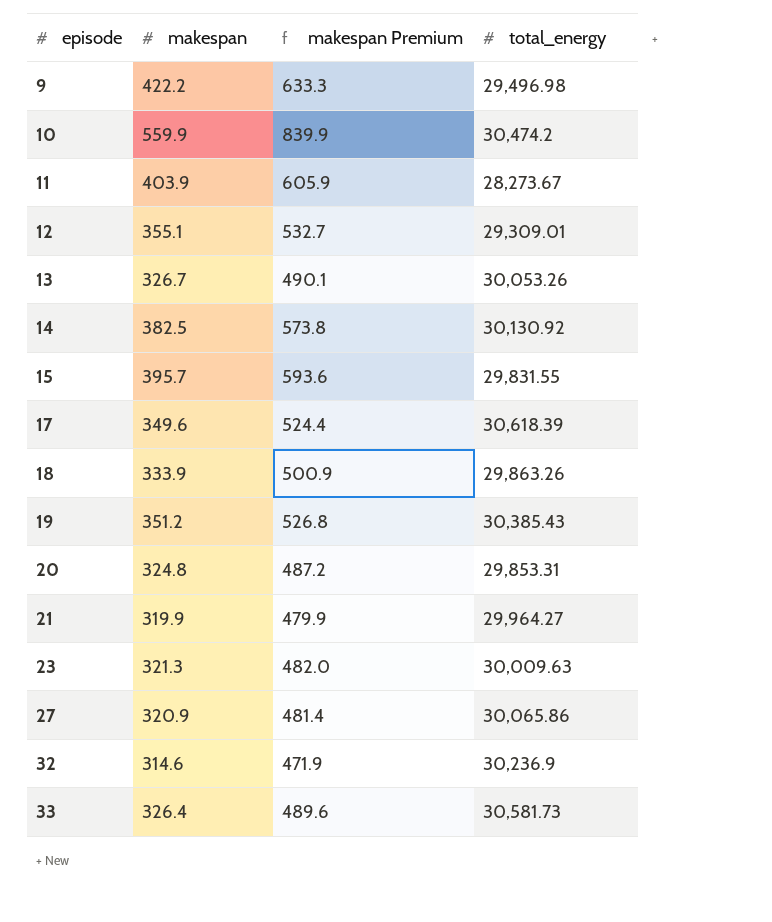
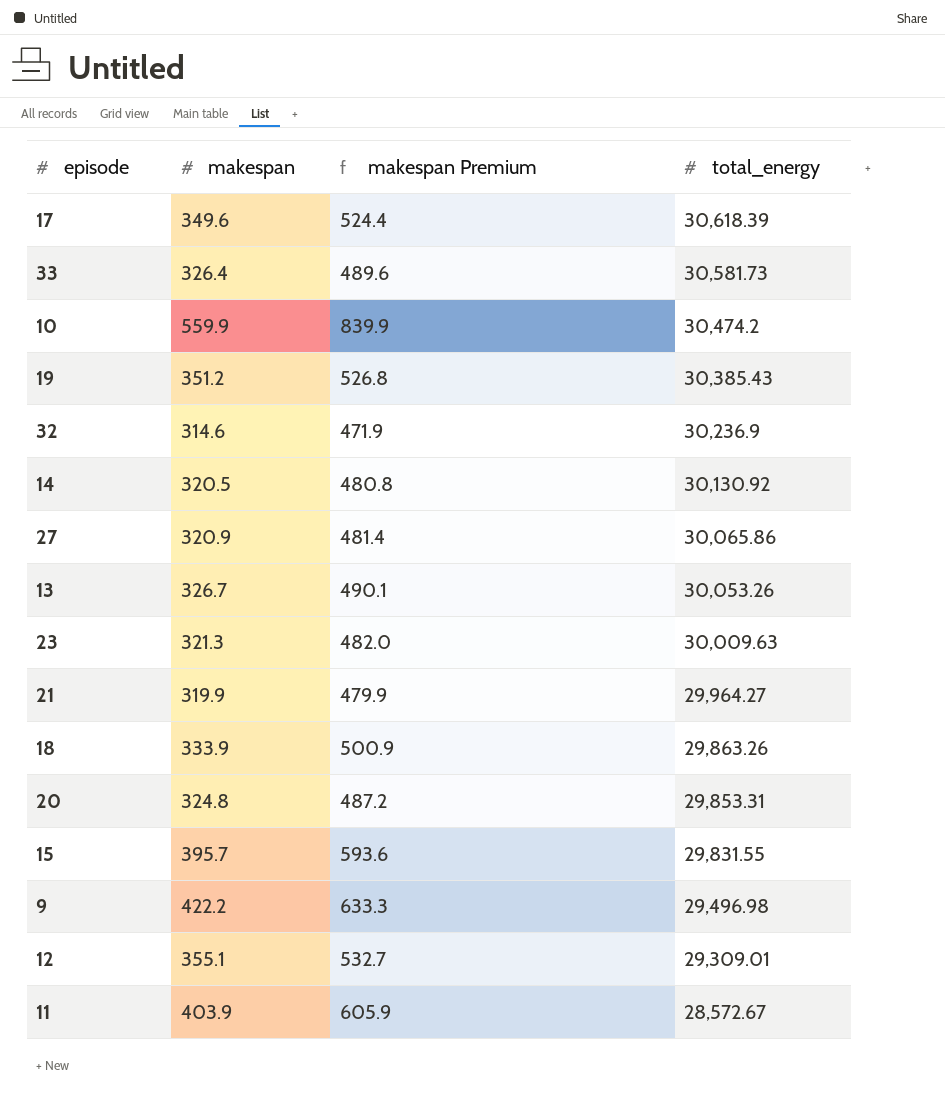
row order: episode ascending -> total_energy descending
14 | makespan: 382.5 -> 320.5
14 | makespan Premium: 573.8 -> 480.8
11 | total_energy: 28,273.67 -> 28,572.67

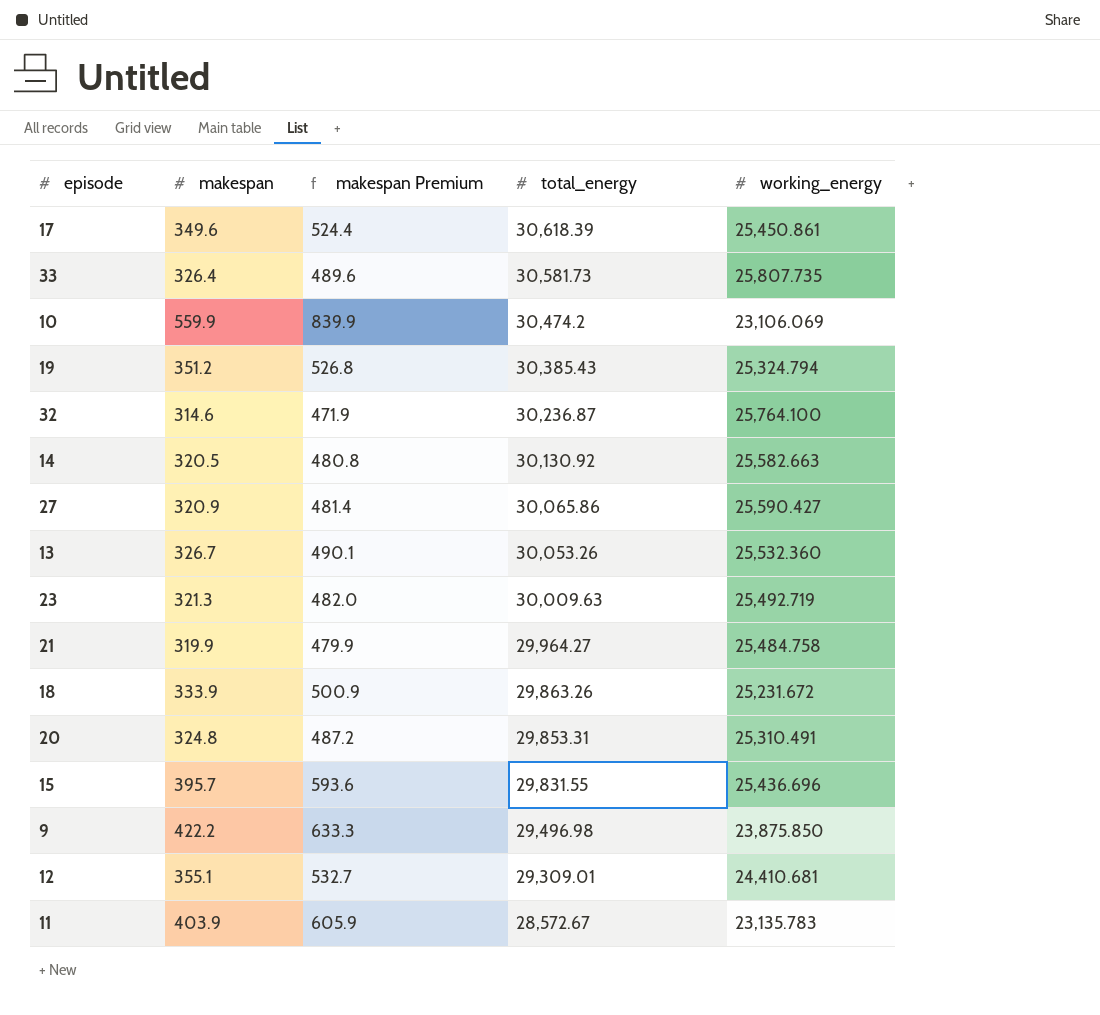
column working_energy | position: none -> 5
32 | total_energy: 30,236.9 -> 30,236.87

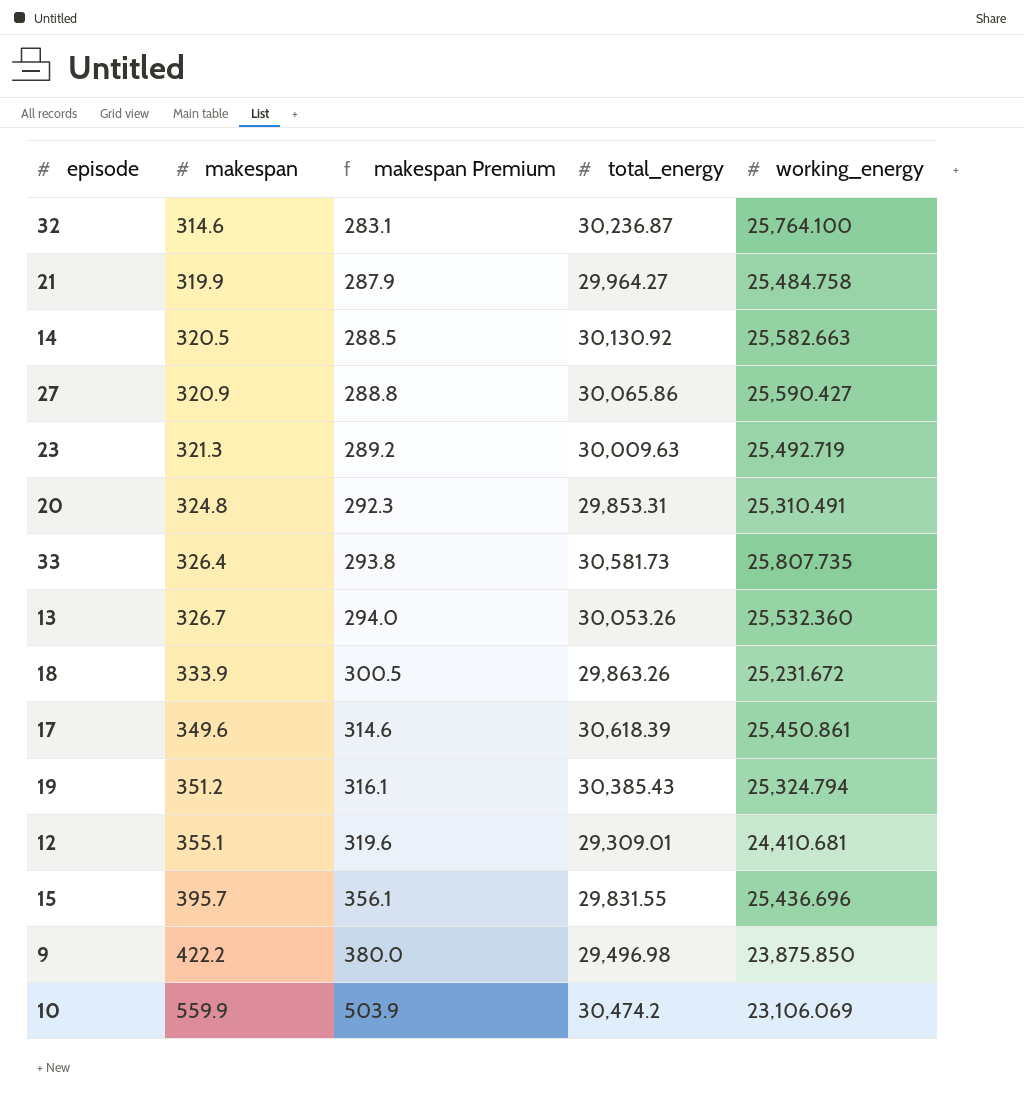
row order: total_energy descending -> makespan ascending
column makespan Premium | formula: [makespan] * 1.5 -> [makespan] * 0.9
row 11: 403.9 | 605.9 | 28,572.67 | 23,135.783 -> none

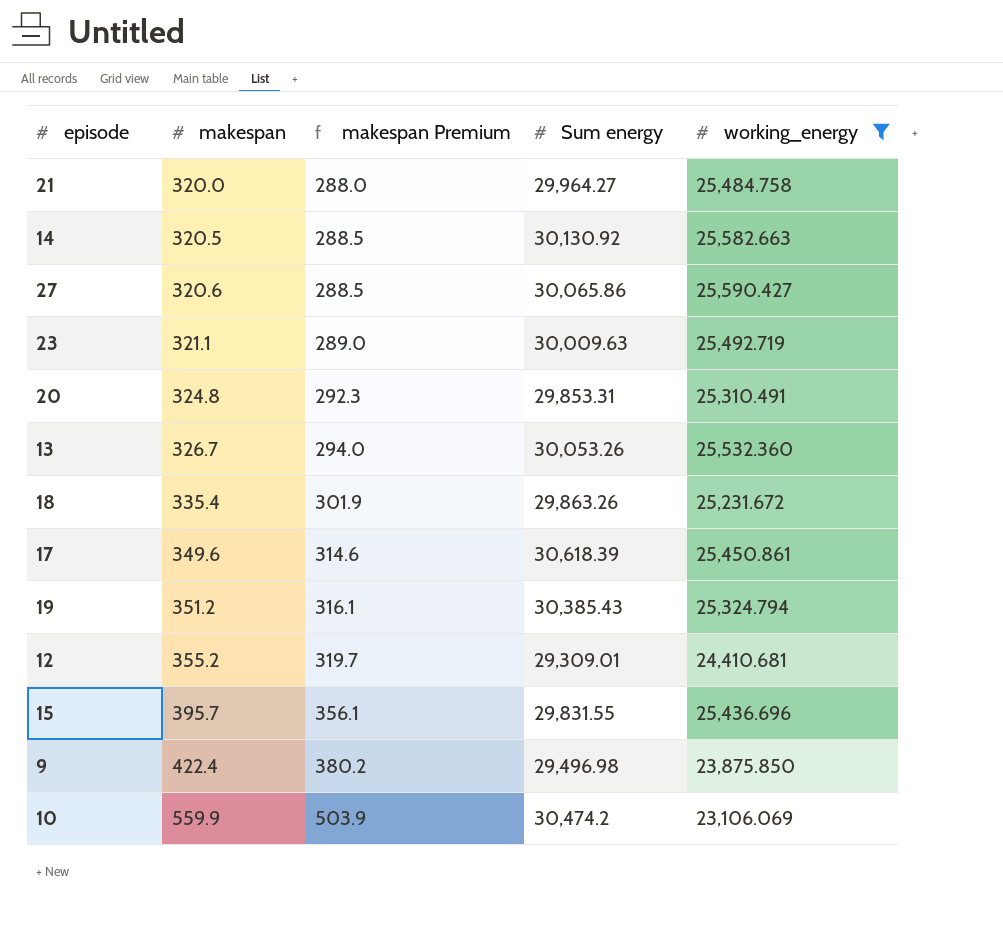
filter: none -> working_energy <= 25,590.427
column name: total_energy -> Sum energy
21 | makespan: 319.9 -> 320.0
21 | makespan Premium: 287.9 -> 288.0
27 | makespan: 320.9 -> 320.6
27 | makespan Premium: 288.8 -> 288.5
23 | makespan: 321.3 -> 321.1
23 | makespan Premium: 289.2 -> 289.0
18 | makespan: 333.9 -> 335.4
18 | makespan Premium: 300.5 -> 301.9
12 | makespan: 355.1 -> 355.2
12 | makespan Premium: 319.6 -> 319.7
9 | makespan: 422.2 -> 422.4
9 | makespan Premium: 380.0 -> 380.2

